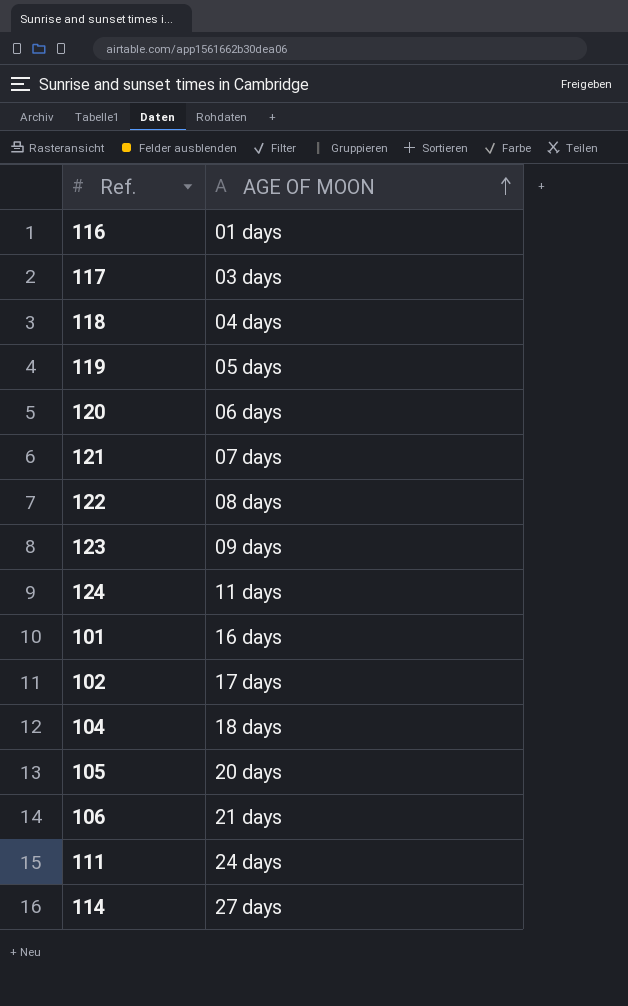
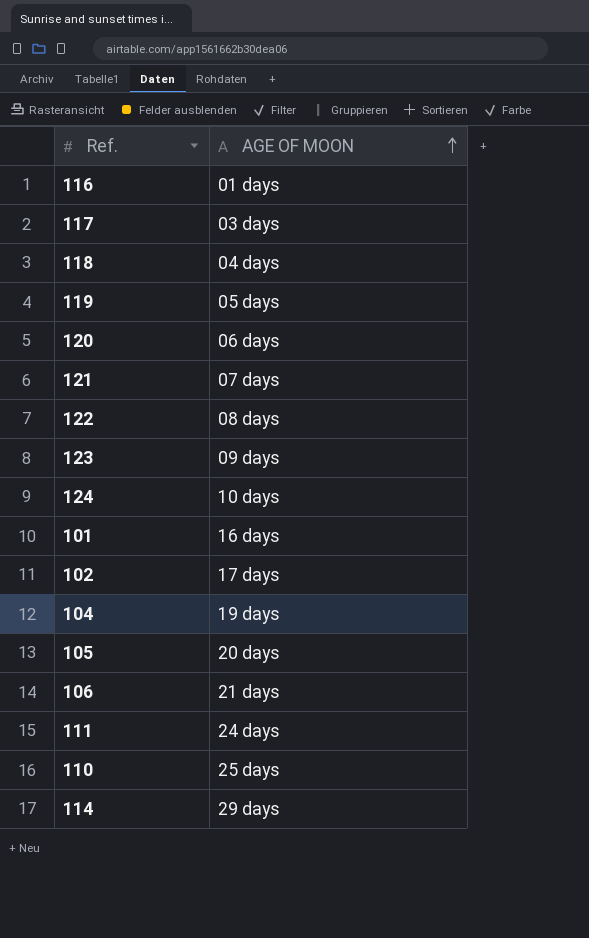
124 | AGE OF MOON: 11 days -> 10 days
104 | AGE OF MOON: 18 days -> 19 days
row 110: none -> 25 days
114 | AGE OF MOON: 27 days -> 29 days

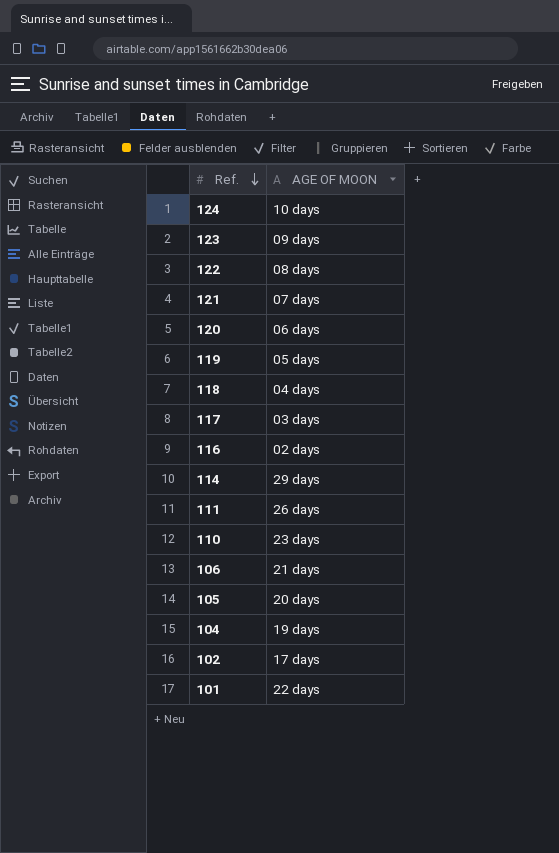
row order: AGE OF MOON ascending -> Ref. descending
116 | AGE OF MOON: 01 days -> 02 days
111 | AGE OF MOON: 24 days -> 26 days
110 | AGE OF MOON: 25 days -> 23 days
101 | AGE OF MOON: 16 days -> 22 days

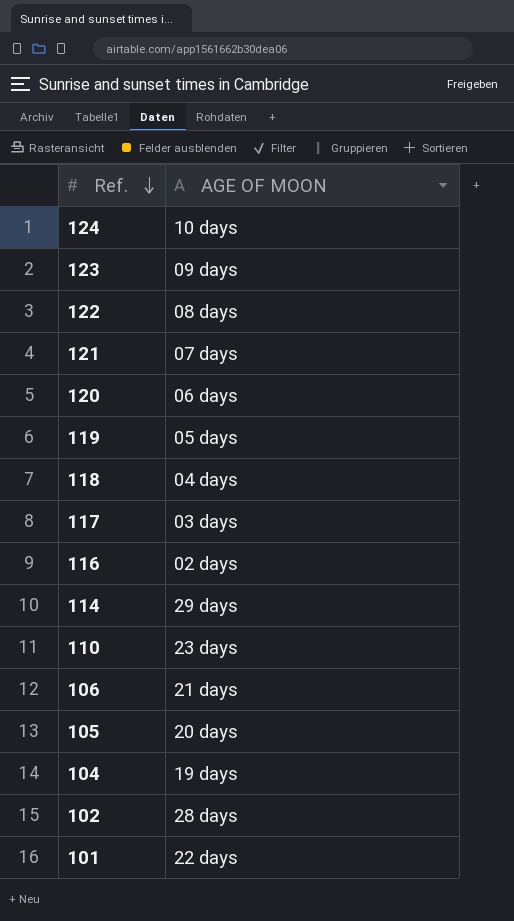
row 111: 26 days -> none
102 | AGE OF MOON: 17 days -> 28 days

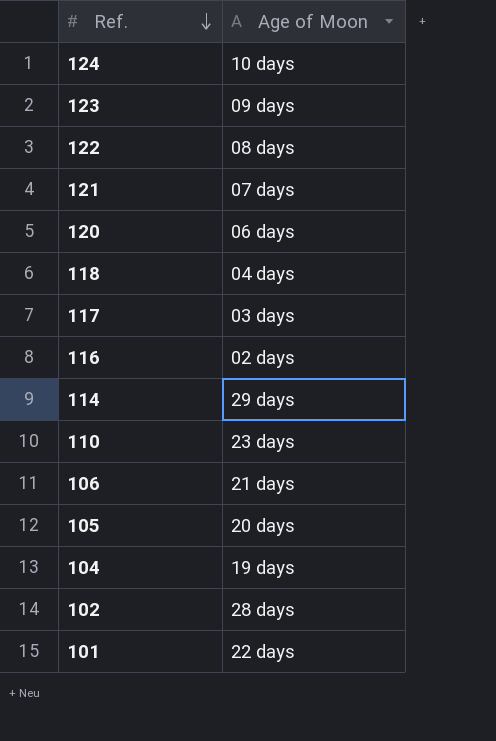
column name: AGE OF MOON -> Age of Moon
row 119: 05 days -> none

